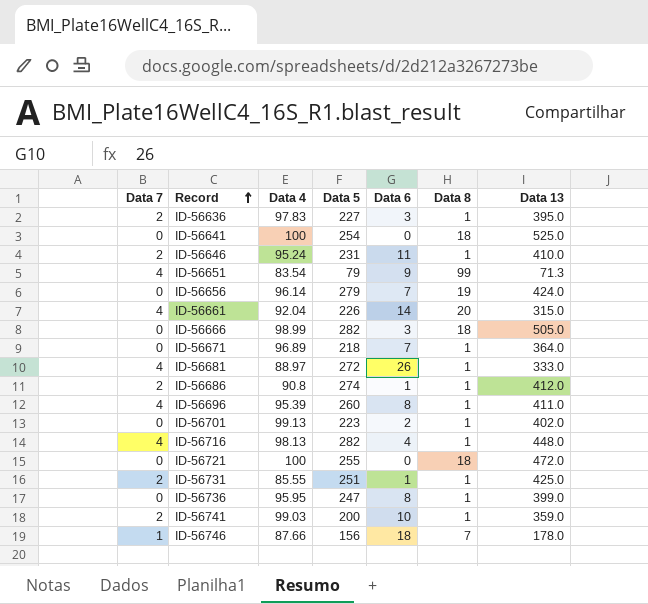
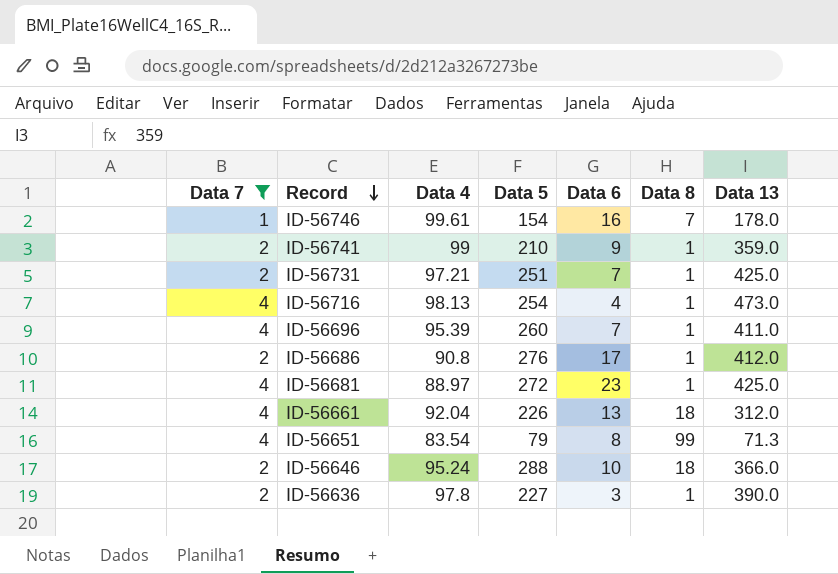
filter: none -> Data 7 != 0
row order: Record ascending -> Record descending
ID-56746 | Data 4: 87.66 -> 99.61
ID-56746 | Data 5: 156 -> 154
ID-56746 | Data 6: 18 -> 16
ID-56741 | Data 4: 99.03 -> 99
ID-56741 | Data 5: 200 -> 210
ID-56741 | Data 6: 10 -> 9
ID-56731 | Data 4: 85.55 -> 97.21
ID-56731 | Data 6: 1 -> 7
ID-56716 | Data 5: 282 -> 254
ID-56716 | Data 13: 448.0 -> 473.0
ID-56696 | Data 6: 8 -> 7
ID-56686 | Data 5: 274 -> 276
ID-56686 | Data 6: 1 -> 17
ID-56681 | Data 6: 26 -> 23
ID-56681 | Data 13: 333.0 -> 425.0
ID-56661 | Data 6: 14 -> 13
ID-56661 | Data 8: 20 -> 18
ID-56661 | Data 13: 315.0 -> 312.0
ID-56651 | Data 6: 9 -> 8
ID-56646 | Data 5: 231 -> 288
ID-56646 | Data 6: 11 -> 10
ID-56646 | Data 8: 1 -> 18
ID-56646 | Data 13: 410.0 -> 366.0
ID-56636 | Data 4: 97.83 -> 97.8
ID-56636 | Data 13: 395.0 -> 390.0

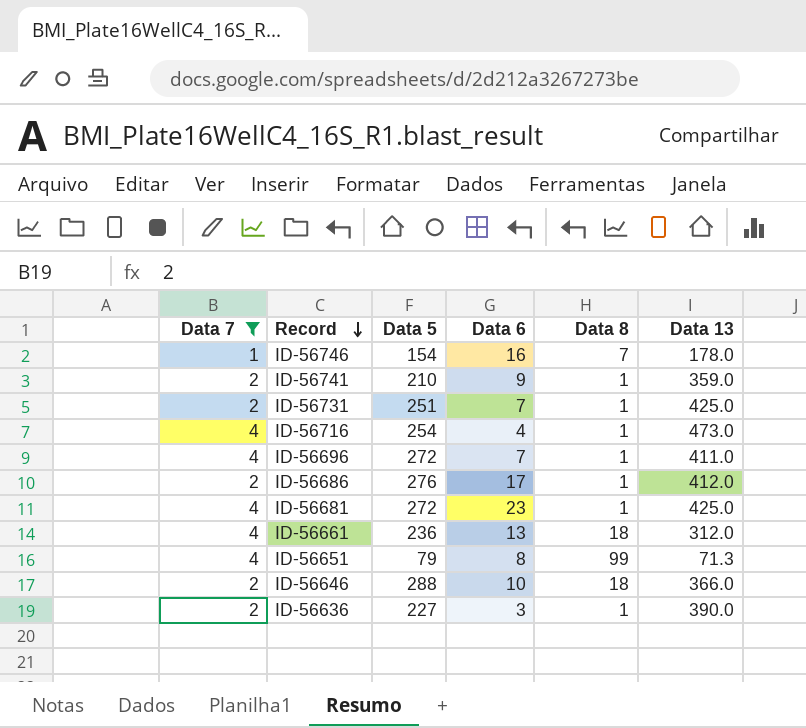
column Data 4 | position: 3 -> none
ID-56696 | Data 5: 260 -> 272
ID-56661 | Data 5: 226 -> 236

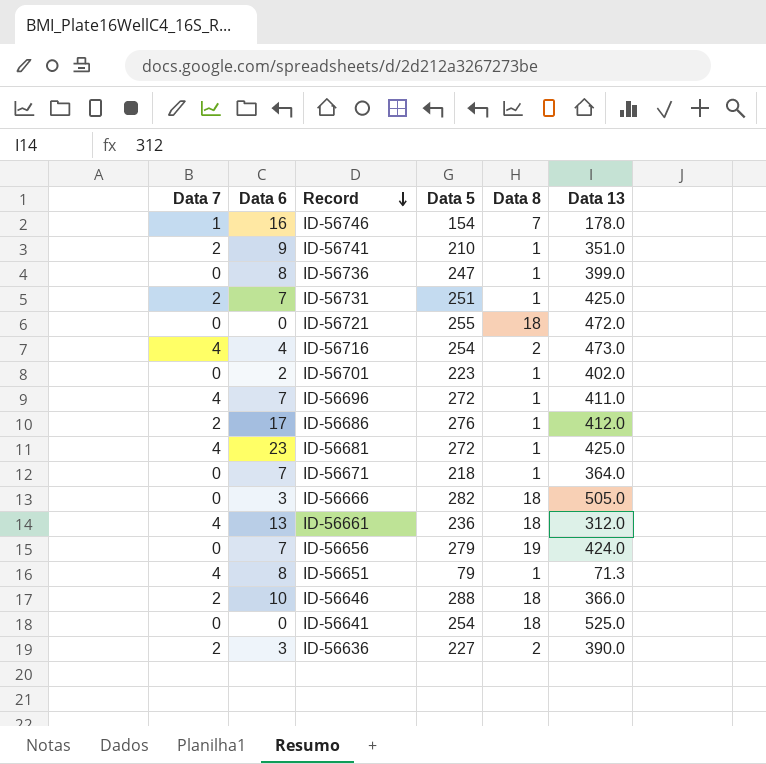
filter: Data 7 != 0 -> none
column Data 6 | position: 4 -> 2
ID-56741 | Data 13: 359.0 -> 351.0
ID-56716 | Data 8: 1 -> 2
ID-56651 | Data 8: 99 -> 1
ID-56636 | Data 8: 1 -> 2

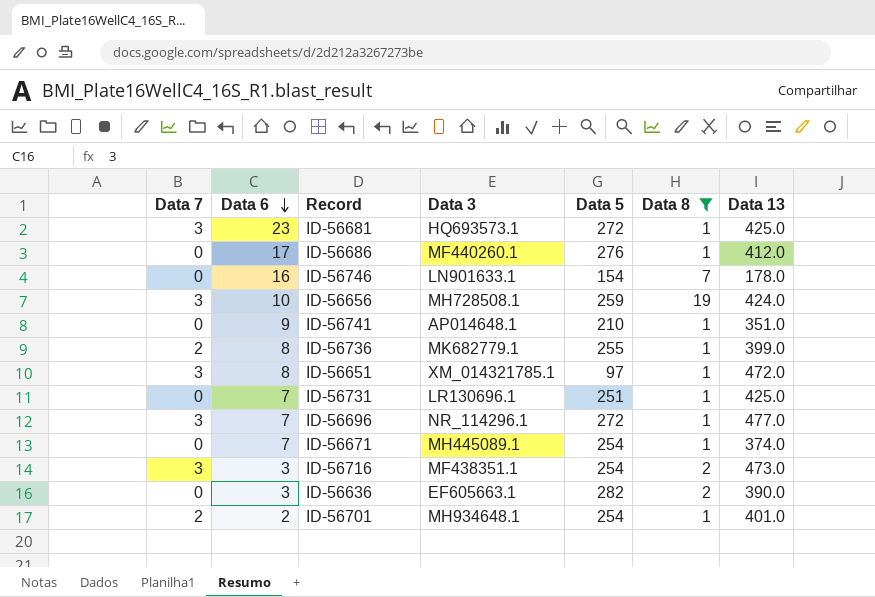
filter: none -> Data 8 != 18
row order: Record descending -> Data 6 descending
column Data 3 | position: none -> 4
ID-56681 | Data 7: 4 -> 3
ID-56686 | Data 7: 2 -> 0
ID-56746 | Data 7: 1 -> 0
ID-56656 | Data 7: 0 -> 3
ID-56656 | Data 6: 7 -> 10
ID-56656 | Data 5: 279 -> 259
ID-56741 | Data 7: 2 -> 0
ID-56736 | Data 7: 0 -> 2
ID-56736 | Data 5: 247 -> 255
ID-56651 | Data 7: 4 -> 3
ID-56651 | Data 5: 79 -> 97
ID-56651 | Data 13: 71.3 -> 472.0
ID-56731 | Data 7: 2 -> 0
ID-56696 | Data 7: 4 -> 3
ID-56696 | Data 13: 411.0 -> 477.0
ID-56671 | Data 5: 218 -> 254
ID-56671 | Data 13: 364.0 -> 374.0
ID-56716 | Data 7: 4 -> 3
ID-56716 | Data 6: 4 -> 3
ID-56636 | Data 7: 2 -> 0
ID-56636 | Data 5: 227 -> 282
ID-56701 | Data 7: 0 -> 2
ID-56701 | Data 5: 223 -> 254
ID-56701 | Data 13: 402.0 -> 401.0

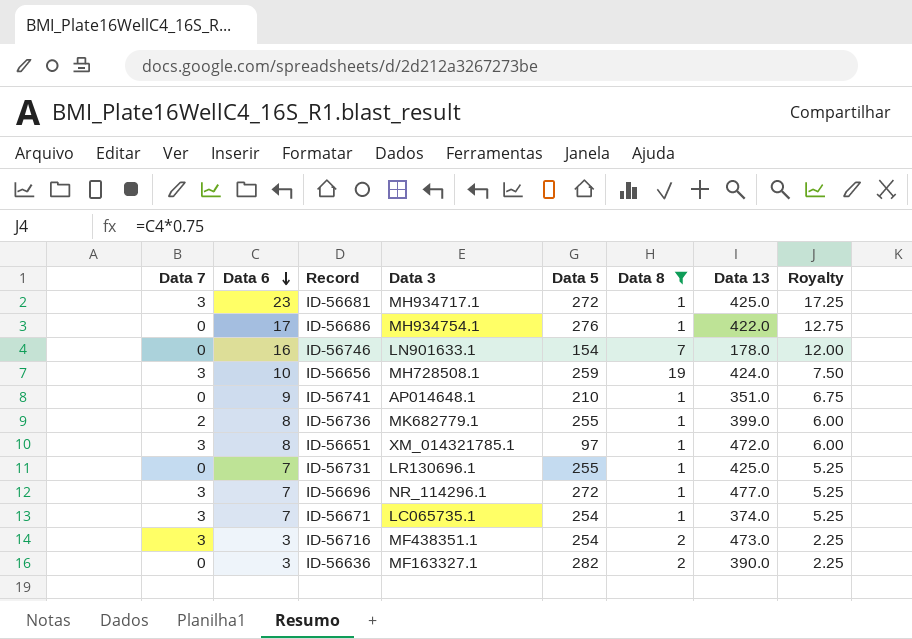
column Royalty | formula: none -> [Data 6] * 0.75
row ID-56701: 2 | 2 | MH934648.1 | 254 | 1 | 401.0 -> none
ID-56681 | Data 3: HQ693573.1 -> MH934717.1
ID-56686 | Data 3: MF440260.1 -> MH934754.1
ID-56686 | Data 13: 412.0 -> 422.0
ID-56731 | Data 5: 251 -> 255
ID-56671 | Data 7: 0 -> 3
ID-56671 | Data 3: MH445089.1 -> LC065735.1
ID-56636 | Data 3: EF605663.1 -> MF163327.1

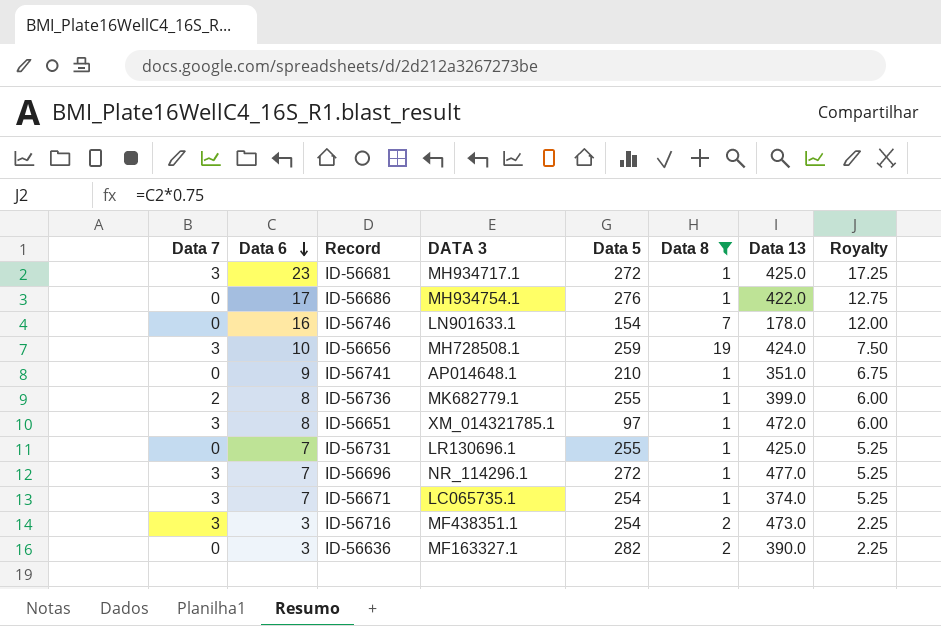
column name: Data 3 -> DATA 3

